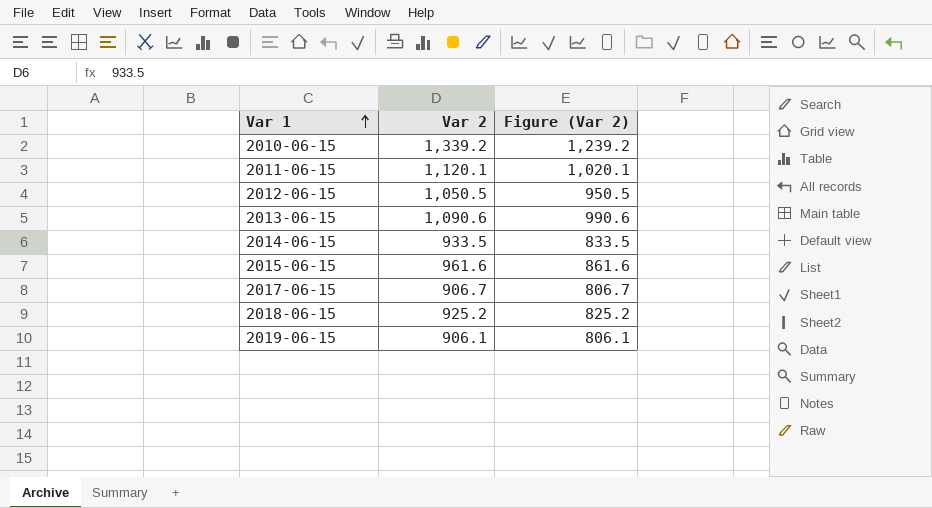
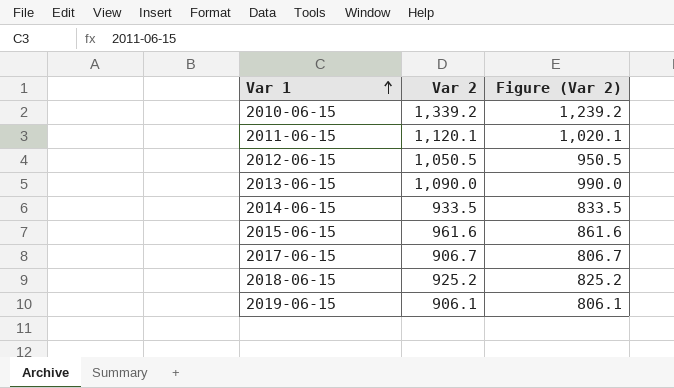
2013-06-15 | Var 2: 1,090.6 -> 1,090.0
2013-06-15 | Figure (Var 2): 990.6 -> 990.0

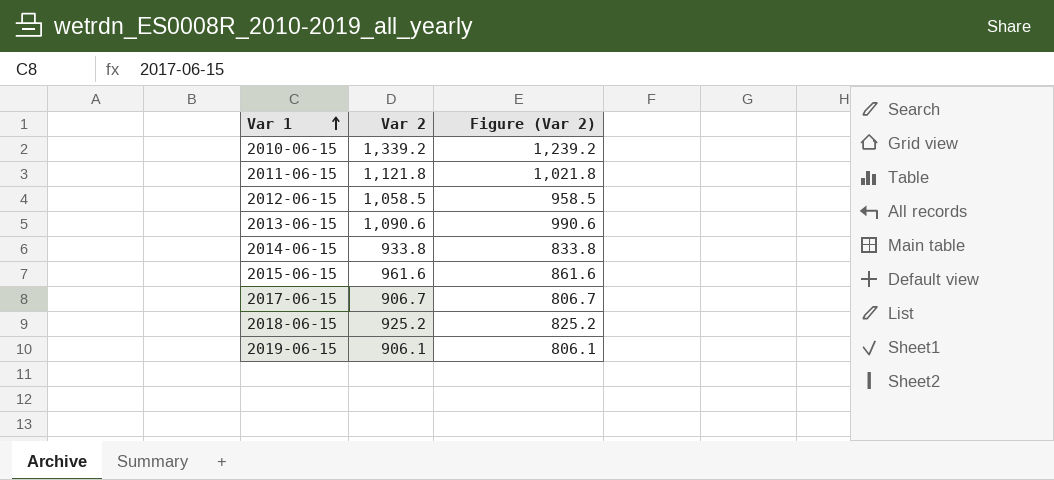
2011-06-15 | Var 2: 1,120.1 -> 1,121.8
2011-06-15 | Figure (Var 2): 1,020.1 -> 1,021.8
2012-06-15 | Var 2: 1,050.5 -> 1,058.5
2012-06-15 | Figure (Var 2): 950.5 -> 958.5
2013-06-15 | Var 2: 1,090.0 -> 1,090.6
2013-06-15 | Figure (Var 2): 990.0 -> 990.6
2014-06-15 | Var 2: 933.5 -> 933.8
2014-06-15 | Figure (Var 2): 833.5 -> 833.8

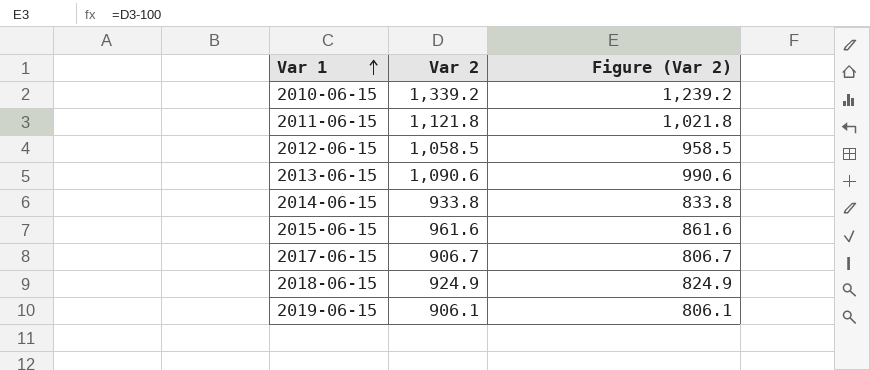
2018-06-15 | Var 2: 925.2 -> 924.9
2018-06-15 | Figure (Var 2): 825.2 -> 824.9

